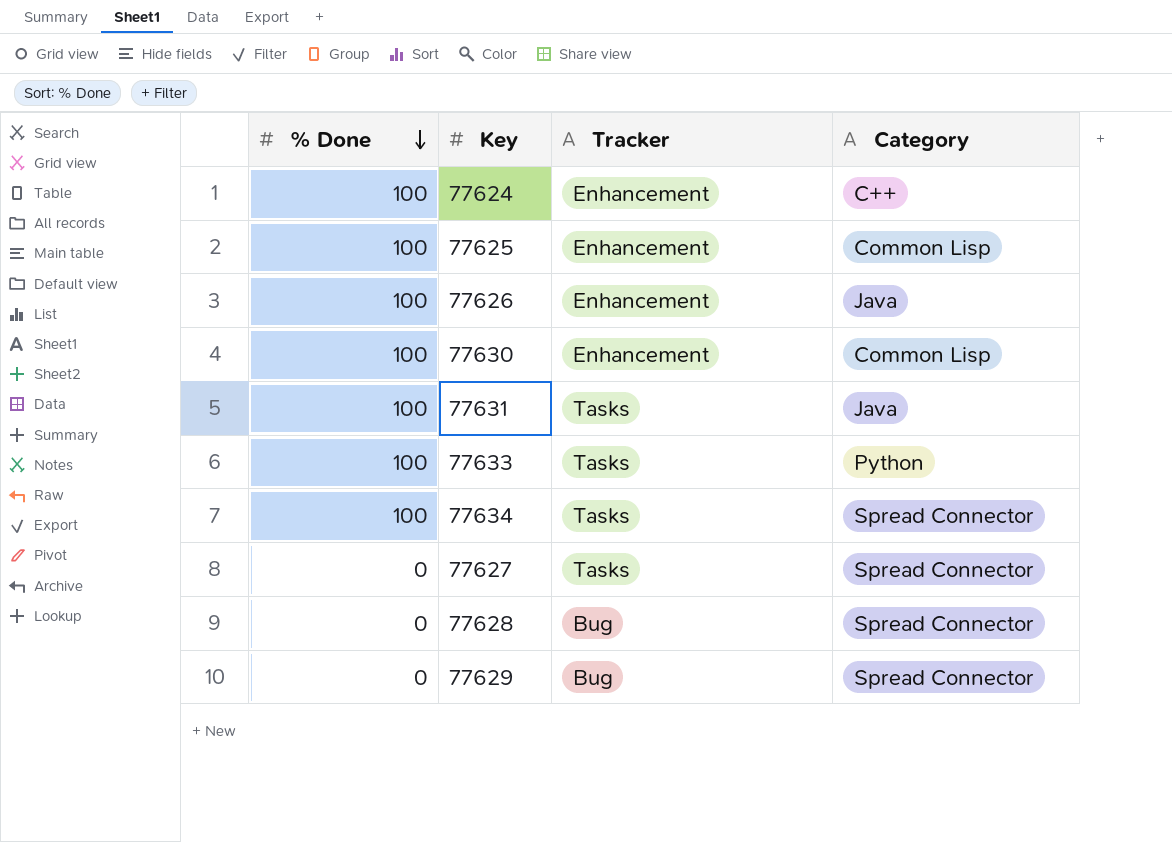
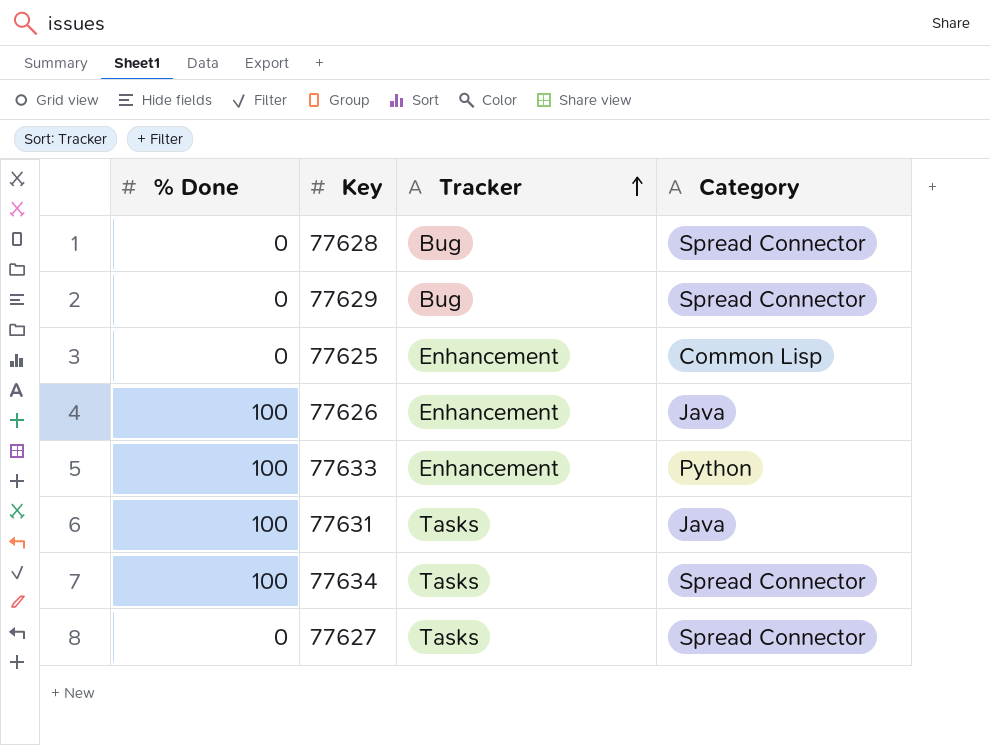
row order: % Done descending -> Tracker ascending
row 77624: 100 | Enhancement | C++ -> none
row 77630: 100 | Enhancement | Common Lisp -> none
77625 | % Done: 100 -> 0
77633 | Tracker: Tasks -> Enhancement

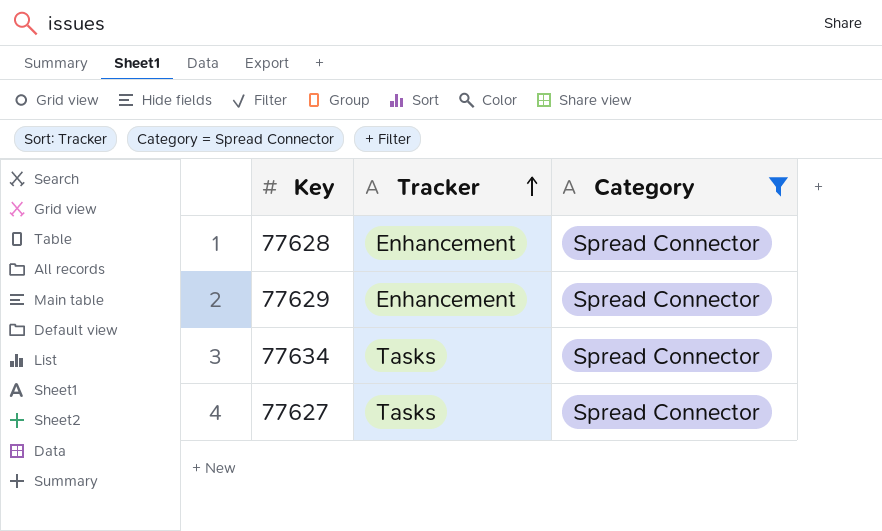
filter: none -> Category = Spread Connector
column % Done | position: 1 -> none
77628 | Tracker: Bug -> Enhancement
77629 | Tracker: Bug -> Enhancement

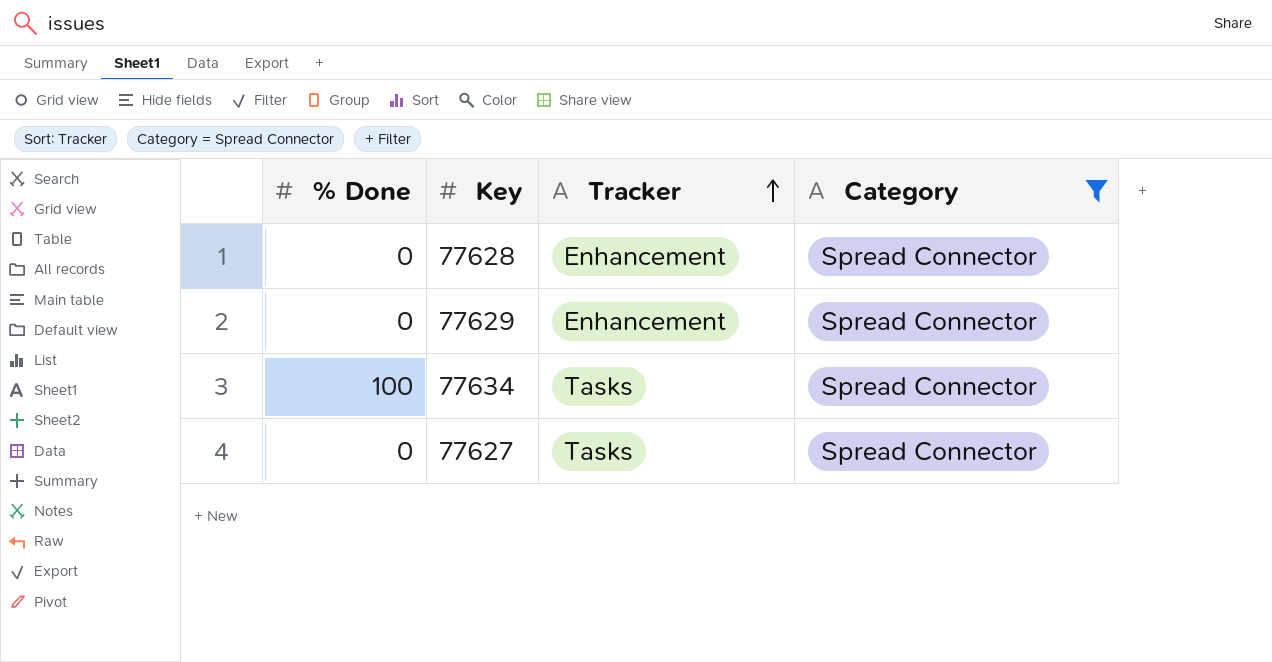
column % Done | position: none -> 1

